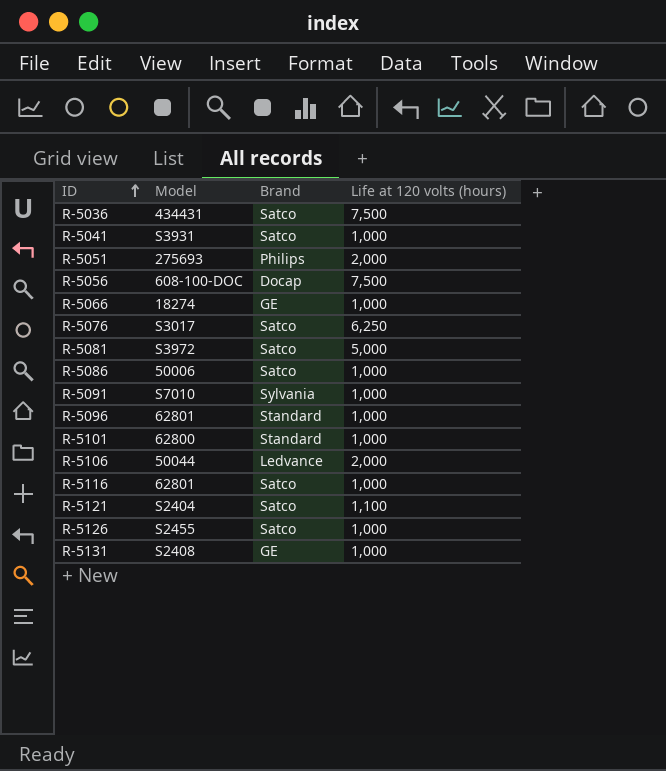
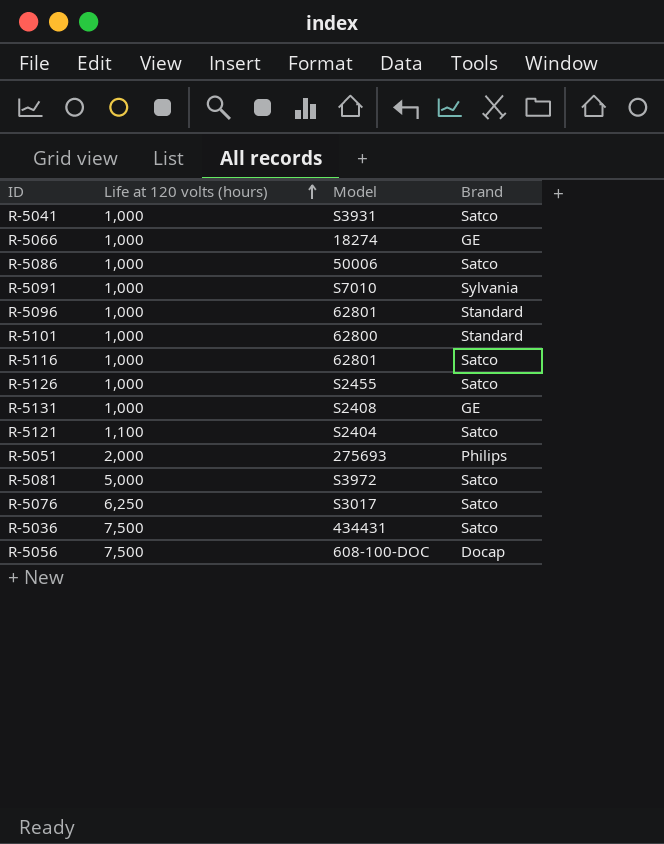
row order: ID ascending -> Life at 120 volts (hours) ascending
column Life at 120 volts (hours) | position: 4 -> 2
row R-5106: 50044 | Ledvance | 2,000 -> none

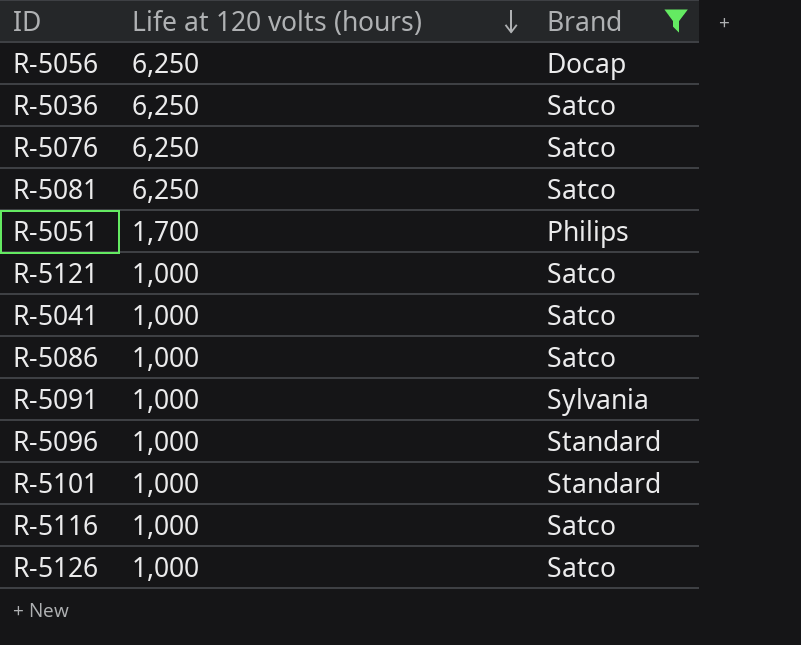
filter: none -> Brand != GE
row order: Life at 120 volts (hours) ascending -> Life at 120 volts (hours) descending
column Model | position: 3 -> none
R-5056 | Life at 120 volts (hours): 7,500 -> 6,250
R-5036 | Life at 120 volts (hours): 7,500 -> 6,250
R-5081 | Life at 120 volts (hours): 5,000 -> 6,250
R-5051 | Life at 120 volts (hours): 2,000 -> 1,700
R-5121 | Life at 120 volts (hours): 1,100 -> 1,000

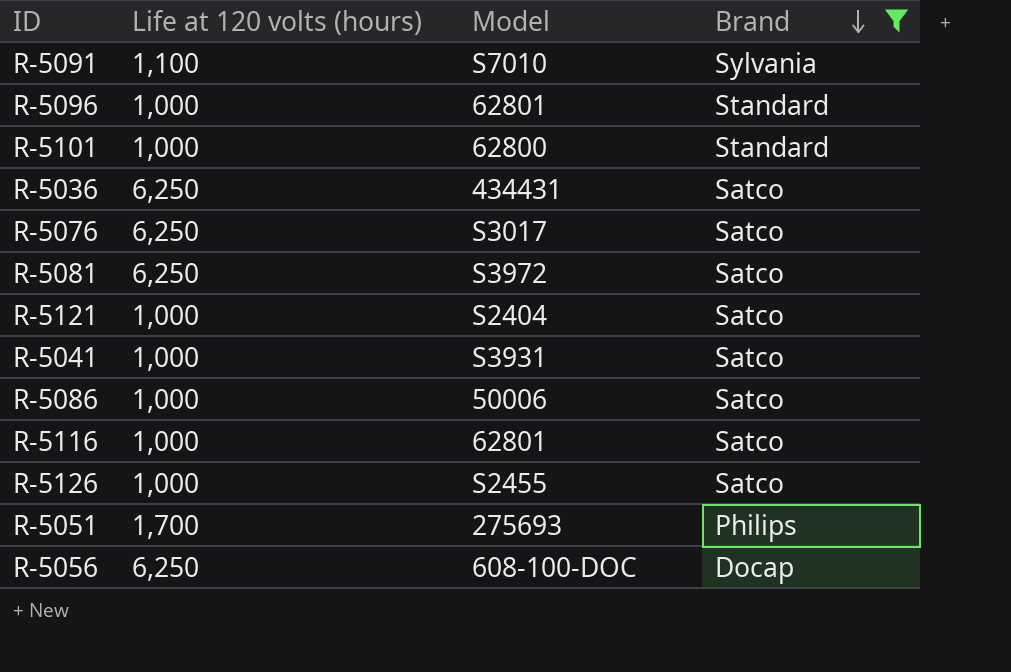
row order: Life at 120 volts (hours) descending -> Brand descending
column Model | position: none -> 3
R-5091 | Life at 120 volts (hours): 1,000 -> 1,100

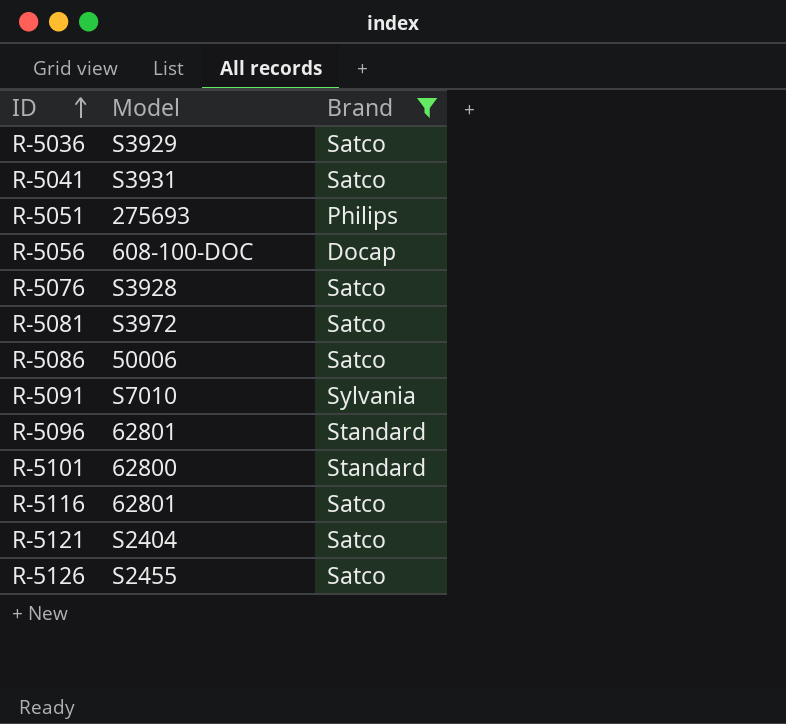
row order: Brand descending -> ID ascending
column Life at 120 volts (hours) | position: 2 -> none
R-5036 | Model: 434431 -> S3929
R-5076 | Model: S3017 -> S3928

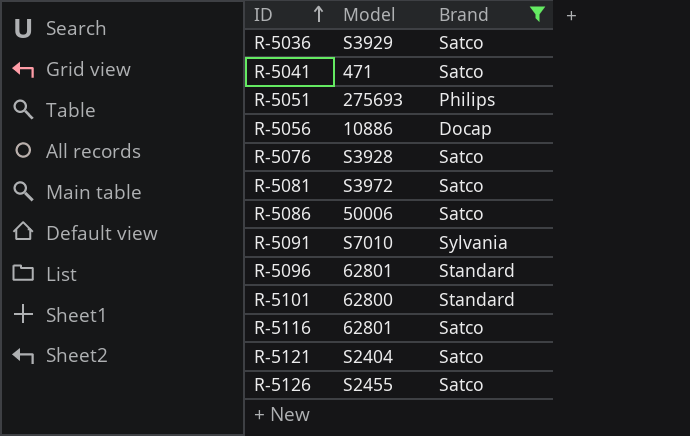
R-5041 | Model: S3931 -> 471
R-5056 | Model: 608-100-DOC -> 10886

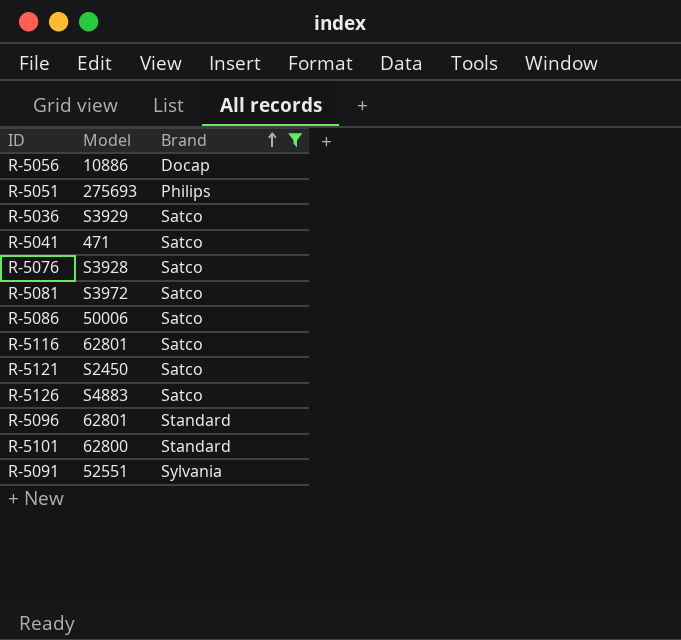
row order: ID ascending -> Brand ascending
R-5121 | Model: S2404 -> S2450
R-5126 | Model: S2455 -> S4883
R-5091 | Model: S7010 -> 52551

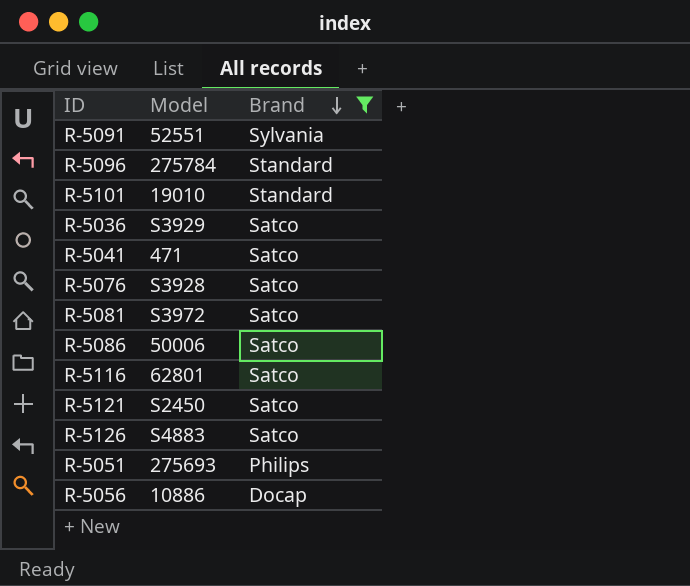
row order: Brand ascending -> Brand descending
R-5096 | Model: 62801 -> 275784
R-5101 | Model: 62800 -> 19010

